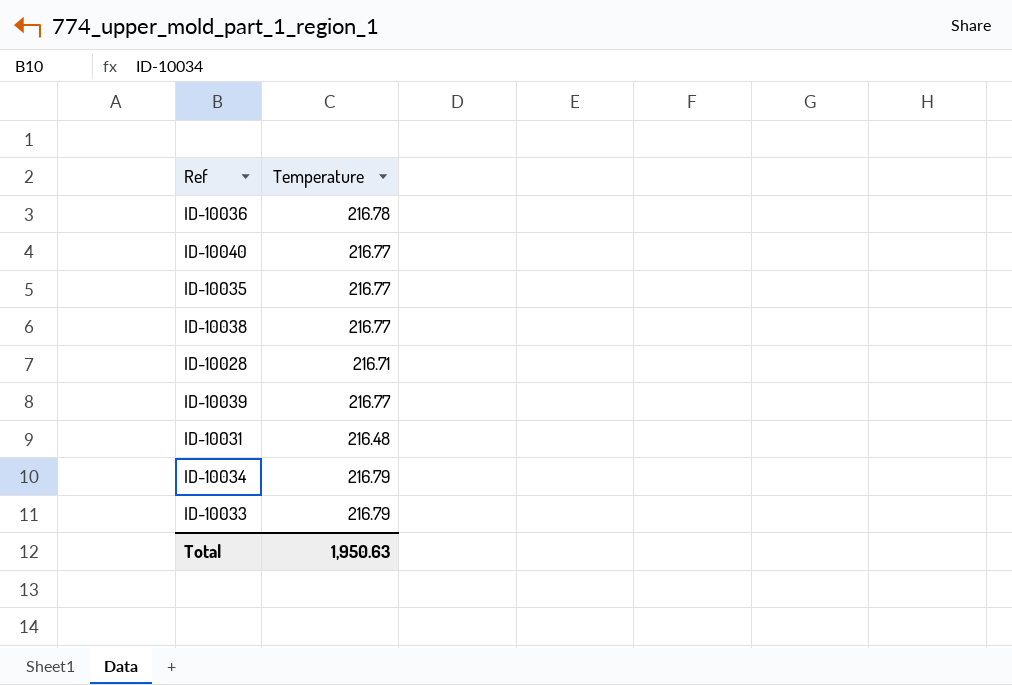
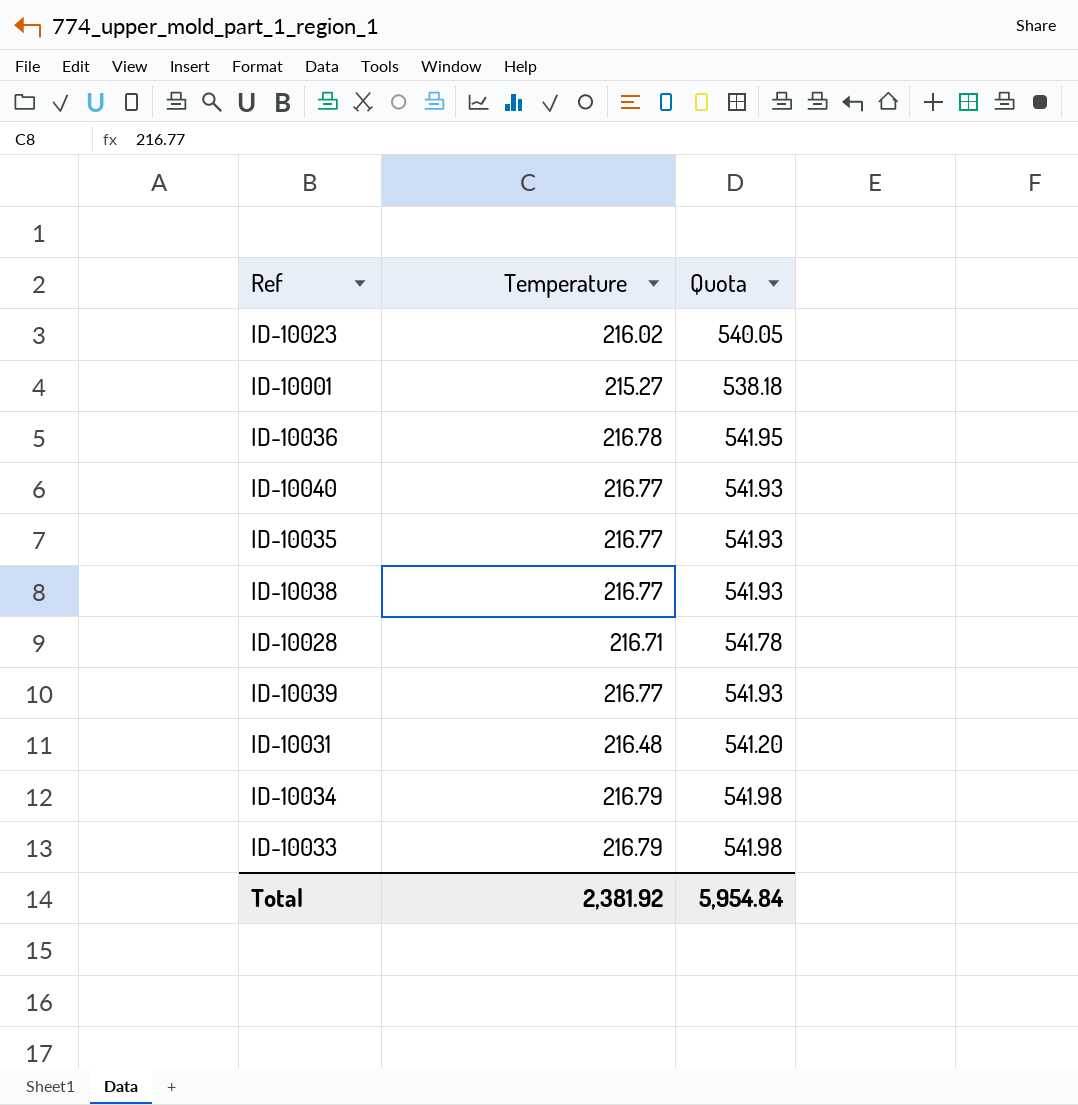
column Quota | formula: none -> [Temperature] * 2.5
row ID-10023: none -> 216.02 | 540.05
row ID-10001: none -> 215.27 | 538.18
Total | Temperature: 1,950.63 -> 2,381.92

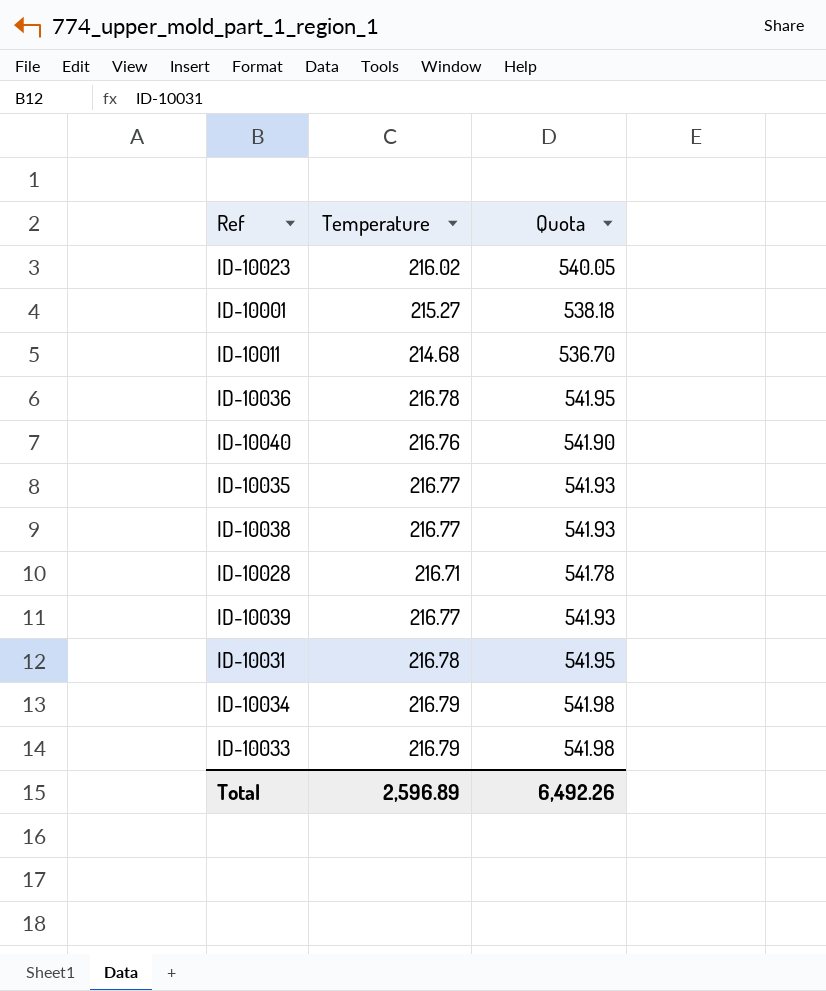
row ID-10011: none -> 214.68 | 536.70
ID-10040 | Temperature: 216.77 -> 216.76
ID-10040 | Quota: 541.93 -> 541.90
ID-10031 | Temperature: 216.48 -> 216.78
ID-10031 | Quota: 541.20 -> 541.95
Total | Temperature: 2,381.92 -> 2,596.89
Total | Quota: 5,954.84 -> 6,492.26

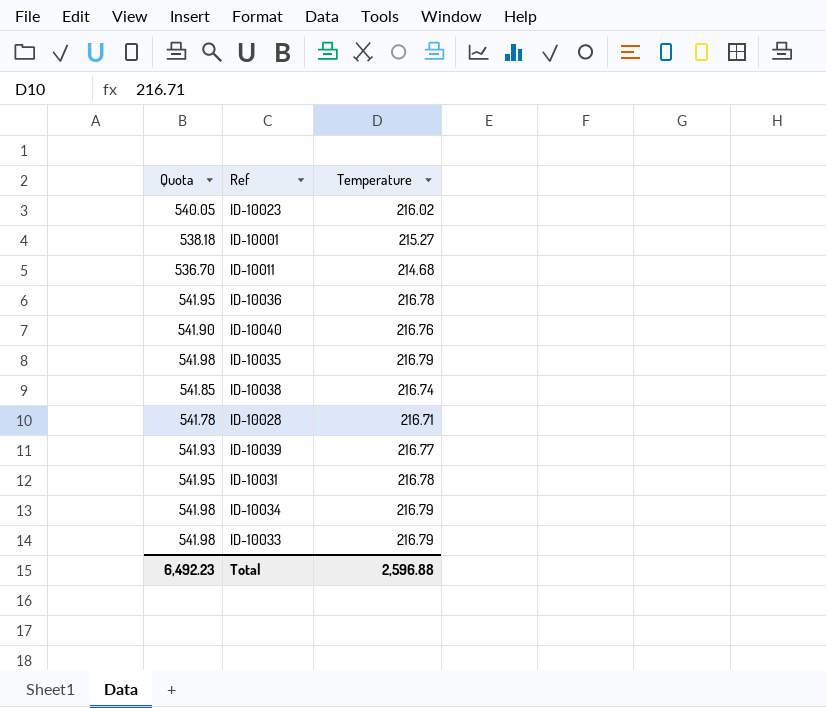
column Quota | position: 3 -> 1
ID-10035 | Quota: 541.93 -> 541.98
ID-10035 | Temperature: 216.77 -> 216.79
ID-10038 | Quota: 541.93 -> 541.85
ID-10038 | Temperature: 216.77 -> 216.74
Total | Quota: 6,492.26 -> 6,492.23
Total | Temperature: 2,596.89 -> 2,596.88

